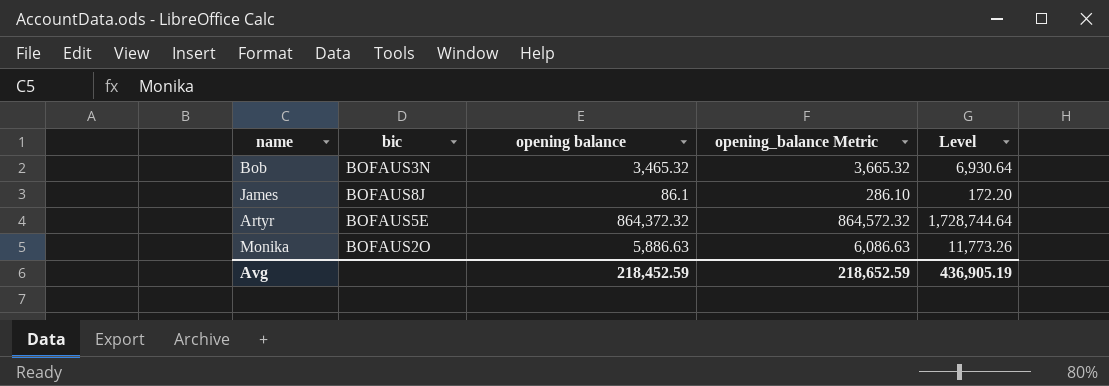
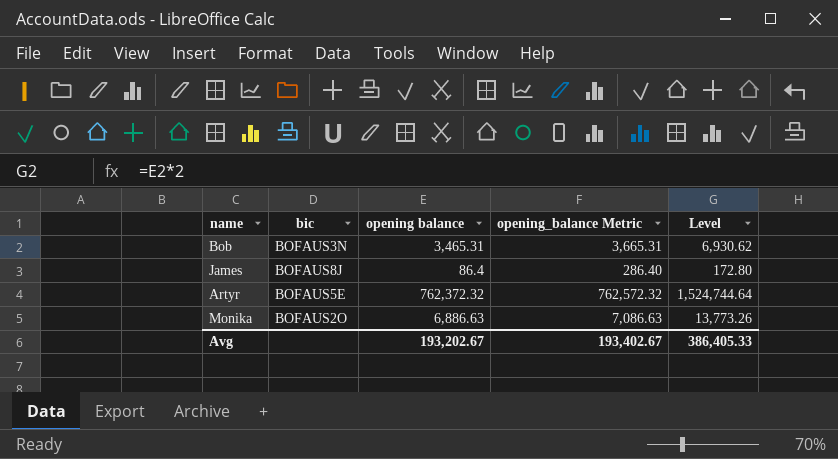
Bob | opening balance: 3,465.32 -> 3,465.31
Bob | opening_balance Metric: 3,665.32 -> 3,665.31
Bob | Level: 6,930.64 -> 6,930.62
James | opening balance: 86.1 -> 86.4
James | opening_balance Metric: 286.10 -> 286.40
James | Level: 172.20 -> 172.80
Artyr | opening balance: 864,372.32 -> 762,372.32
Artyr | opening_balance Metric: 864,572.32 -> 762,572.32
Artyr | Level: 1,728,744.64 -> 1,524,744.64
Monika | opening balance: 5,886.63 -> 6,886.63
Monika | opening_balance Metric: 6,086.63 -> 7,086.63
Monika | Level: 11,773.26 -> 13,773.26
Avg | opening balance: 218,452.59 -> 193,202.67
Avg | opening_balance Metric: 218,652.59 -> 193,402.67
Avg | Level: 436,905.19 -> 386,405.33

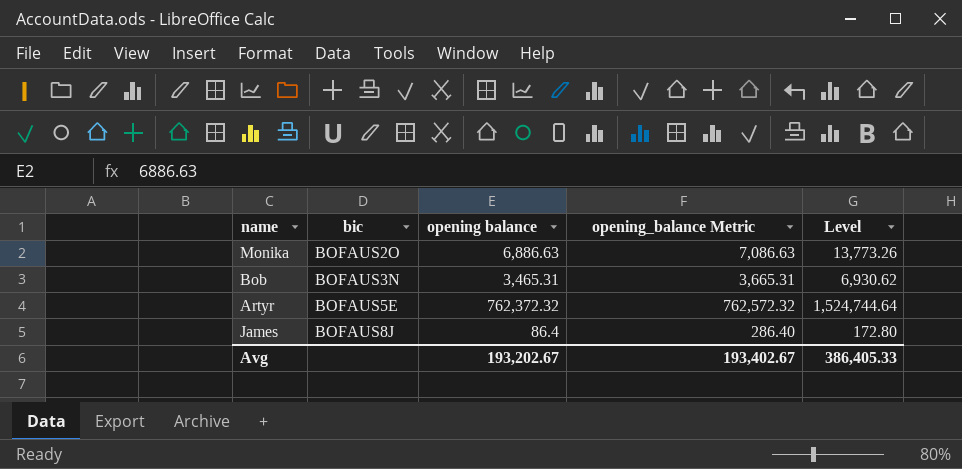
row order: none -> bic ascending

